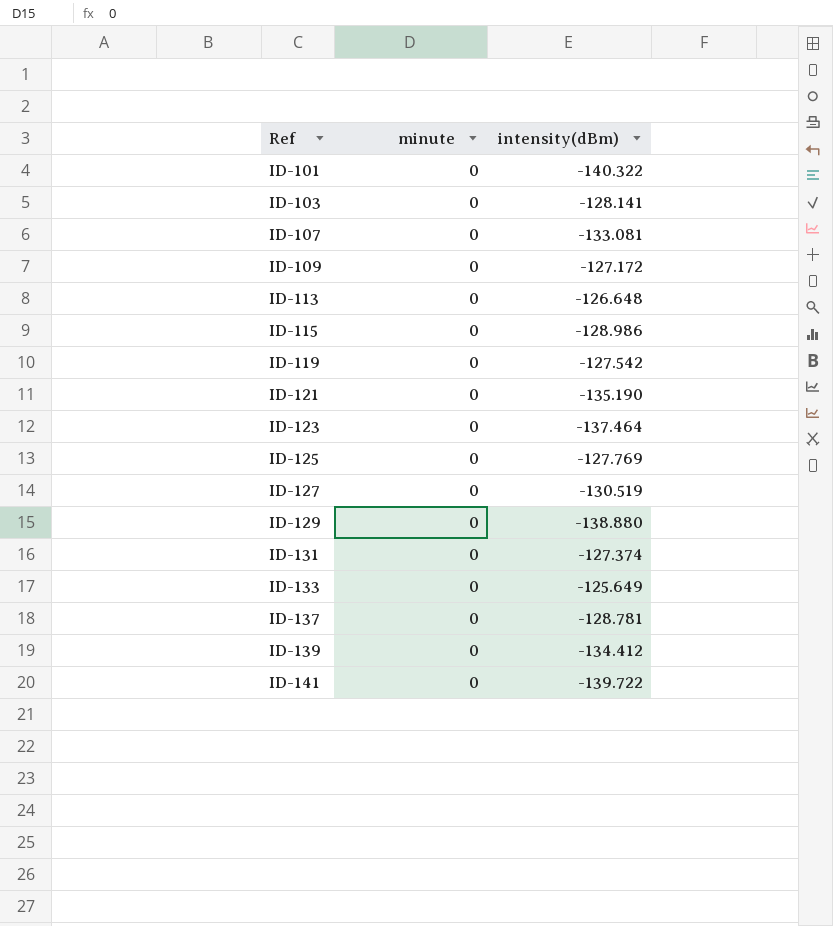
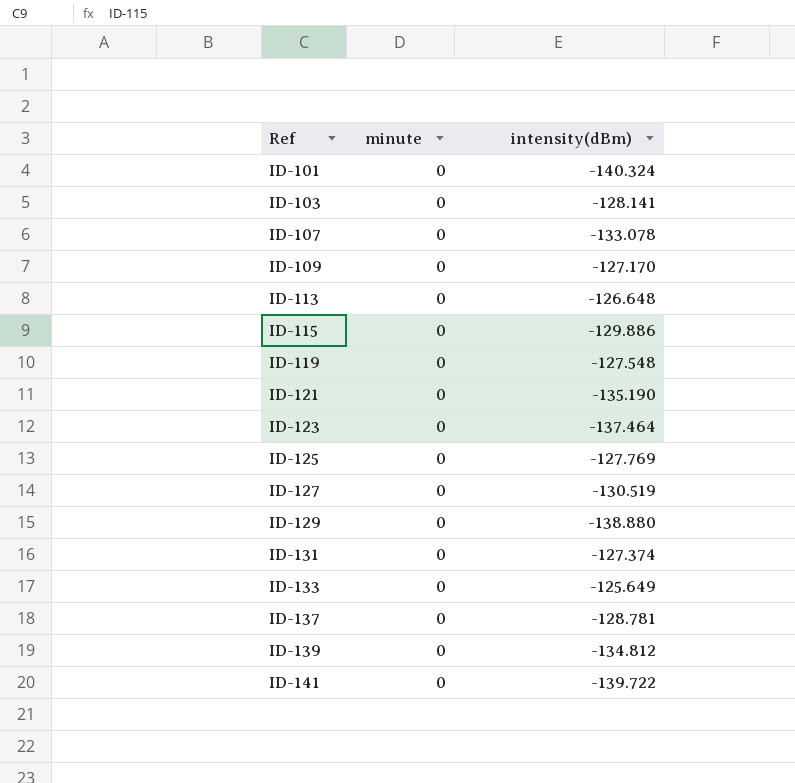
ID-101 | intensity(dBm): -140.322 -> -140.324
ID-107 | intensity(dBm): -133.081 -> -133.078
ID-109 | intensity(dBm): -127.172 -> -127.170
ID-115 | intensity(dBm): -128.986 -> -129.886
ID-119 | intensity(dBm): -127.542 -> -127.548
ID-139 | intensity(dBm): -134.412 -> -134.812

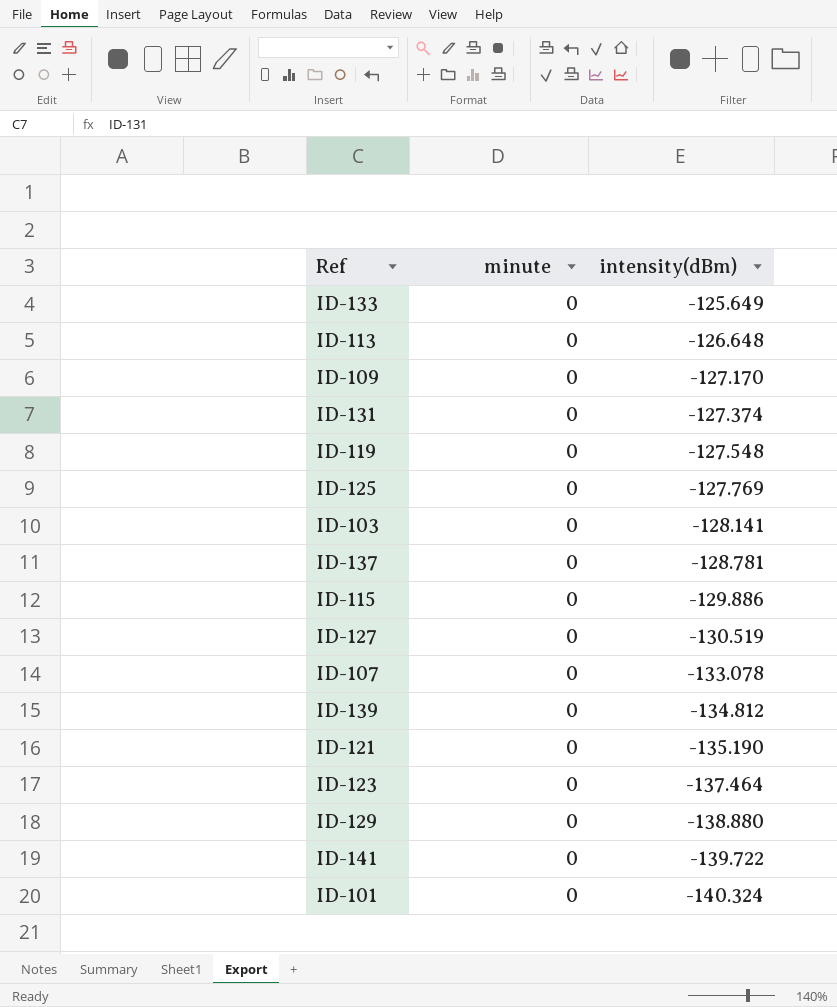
row order: Ref ascending -> intensity(dBm) descending

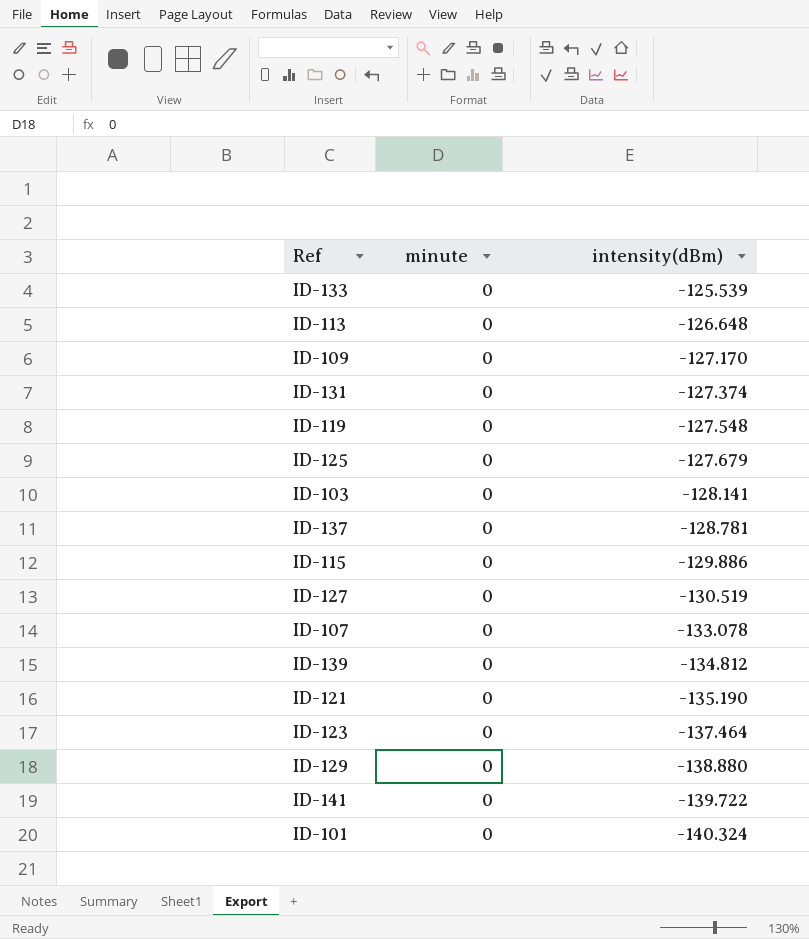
ID-133 | intensity(dBm): -125.649 -> -125.539
ID-125 | intensity(dBm): -127.769 -> -127.679

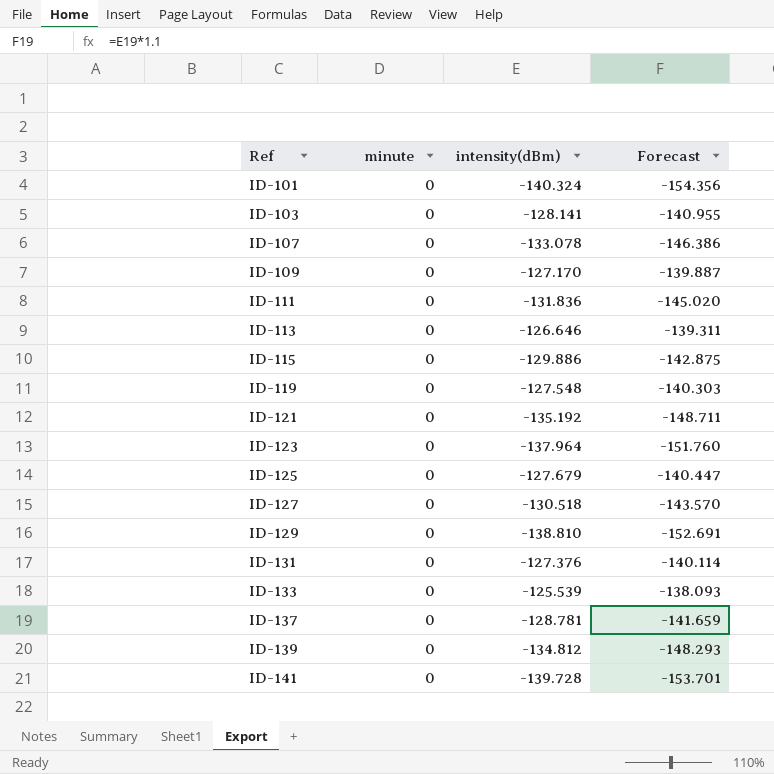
row order: intensity(dBm) descending -> Ref ascending
column Forecast | formula: none -> [intensity(dBm)] * 1.1
row ID-111: none -> 0 | -131.836 | -145.020
ID-113 | intensity(dBm): -126.648 -> -126.646
ID-121 | intensity(dBm): -135.190 -> -135.192
ID-123 | intensity(dBm): -137.464 -> -137.964
ID-127 | intensity(dBm): -130.519 -> -130.518
ID-129 | intensity(dBm): -138.880 -> -138.810
ID-131 | intensity(dBm): -127.374 -> -127.376
ID-141 | intensity(dBm): -139.722 -> -139.728

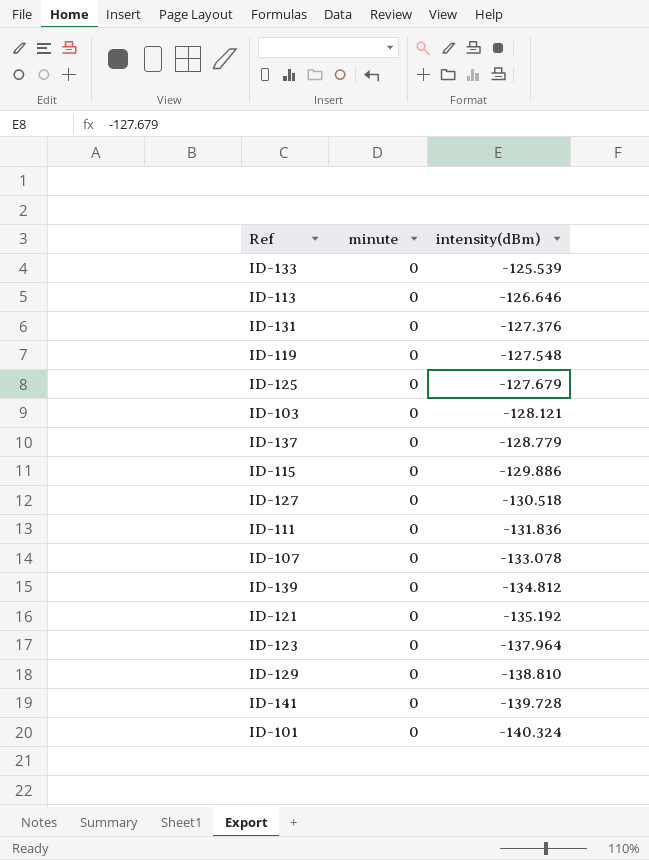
row order: Ref ascending -> intensity(dBm) descending
column Forecast | formula: [intensity(dBm)] * 1.1 -> none
row ID-109: 0 | -127.170 | -139.887 -> none
ID-103 | intensity(dBm): -128.141 -> -128.121
ID-137 | intensity(dBm): -128.781 -> -128.779

